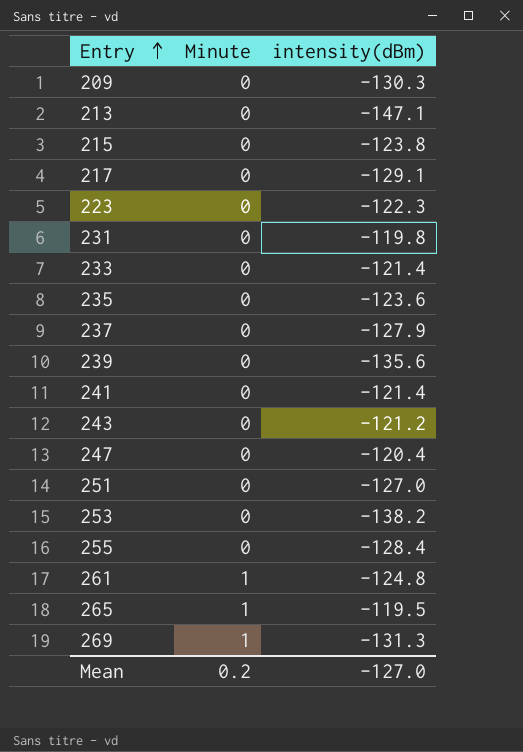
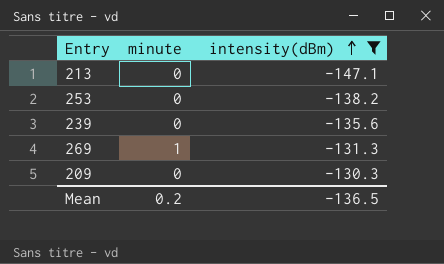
filter: none -> intensity(dBm) <= -130.3
row order: Entry ascending -> intensity(dBm) ascending
column name: Minute -> minute
Mean | intensity(dBm): -127.0 -> -136.5

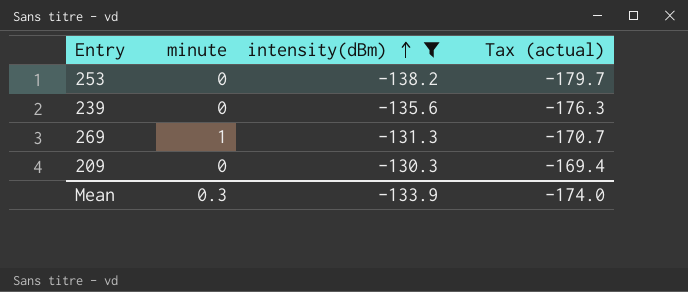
column Tax (actual) | formula: none -> [intensity(dBm)] * 1.3
row 213: 0 | -147.1 -> none
Mean | minute: 0.2 -> 0.3
Mean | intensity(dBm): -136.5 -> -133.9

